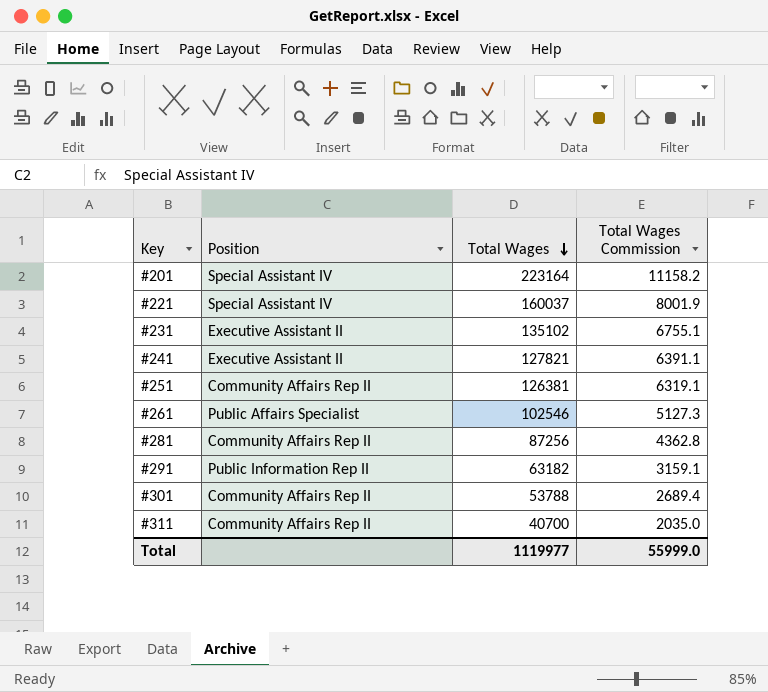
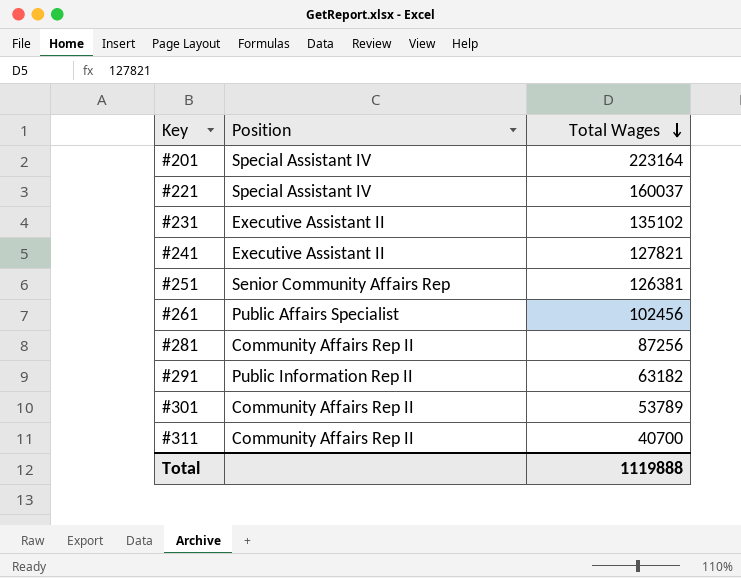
column Total Wages Commission | formula: [Total Wages] * 0.05 -> none
#251 | Position: Community Affairs Rep II -> Senior Community Affairs Rep
#261 | Total Wages: 102546 -> 102456
#301 | Total Wages: 53788 -> 53789
Total | Total Wages: 1119977 -> 1119888

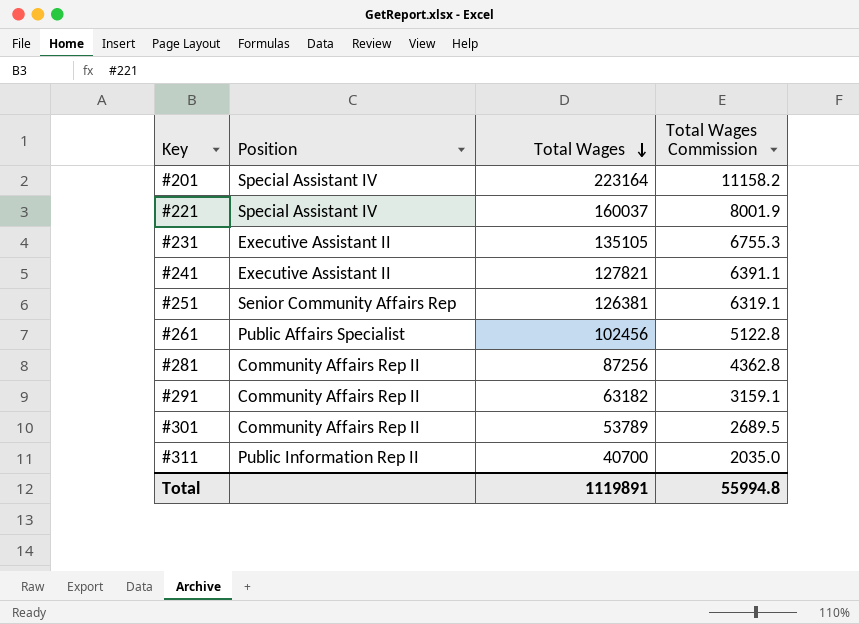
column Total Wages Commission | formula: none -> [Total Wages] * 0.05
#231 | Total Wages: 135102 -> 135105
#291 | Position: Public Information Rep II -> Community Affairs Rep II
#311 | Position: Community Affairs Rep II -> Public Information Rep II
Total | Total Wages: 1119888 -> 1119891

